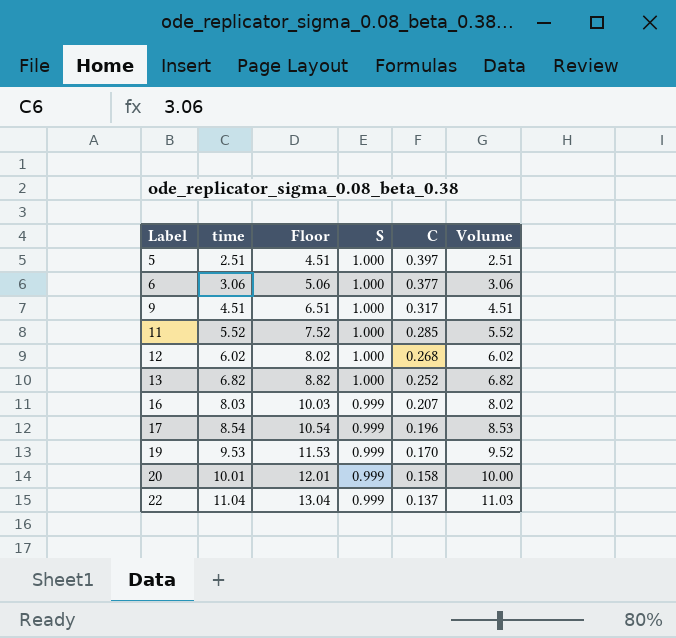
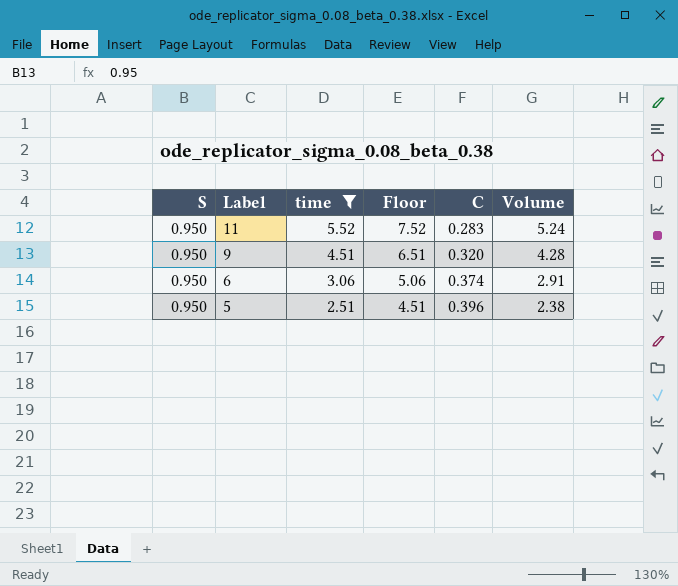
filter: none -> time <= 5.52
row order: Label ascending -> Label descending
column S | position: 4 -> 1
11 | S: 1.000 -> 0.950
11 | C: 0.285 -> 0.283
11 | Volume: 5.52 -> 5.24
9 | S: 1.000 -> 0.950
9 | C: 0.317 -> 0.320
9 | Volume: 4.51 -> 4.28
6 | S: 1.000 -> 0.950
6 | C: 0.377 -> 0.374
6 | Volume: 3.06 -> 2.91
5 | S: 1.000 -> 0.950
5 | C: 0.397 -> 0.396
5 | Volume: 2.51 -> 2.38

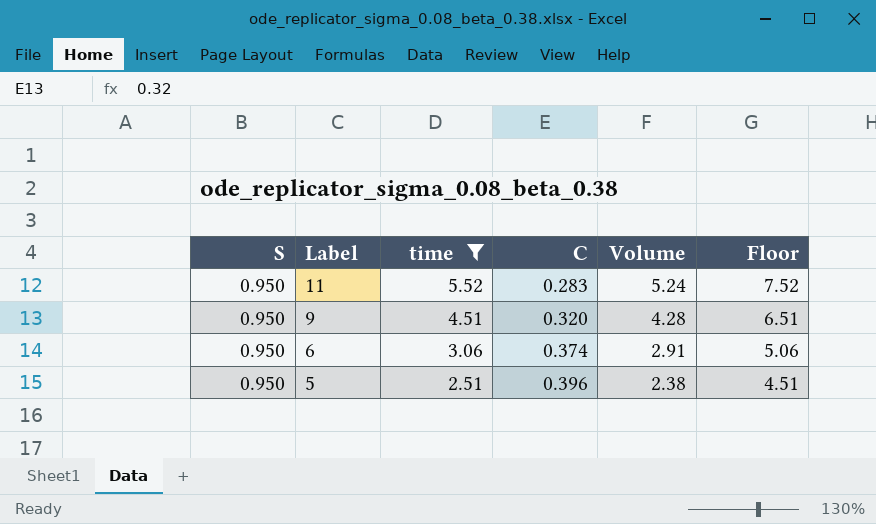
column Floor | position: 4 -> 6

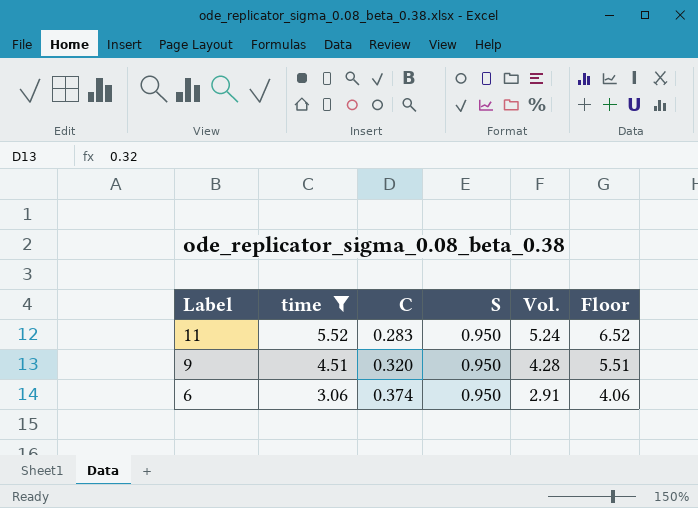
column S | position: 1 -> 4
column name: Volume -> Vol.
column Floor | formula: [time] + 2 -> [time] + 1
row 5: 0.950 | 2.51 | 0.396 | 2.38 | 4.51 -> none

